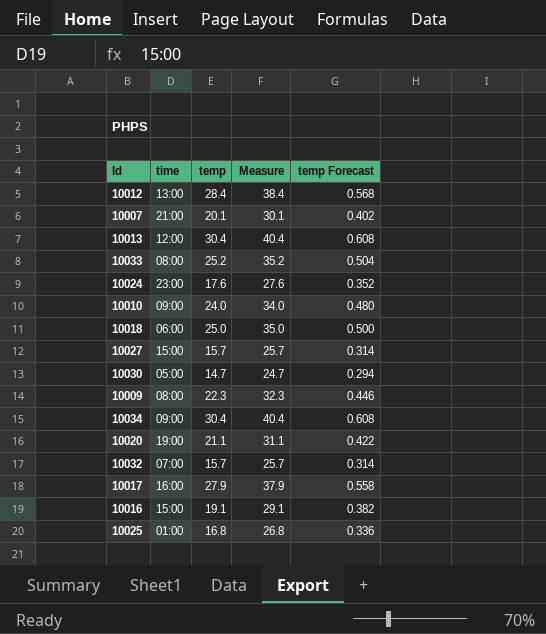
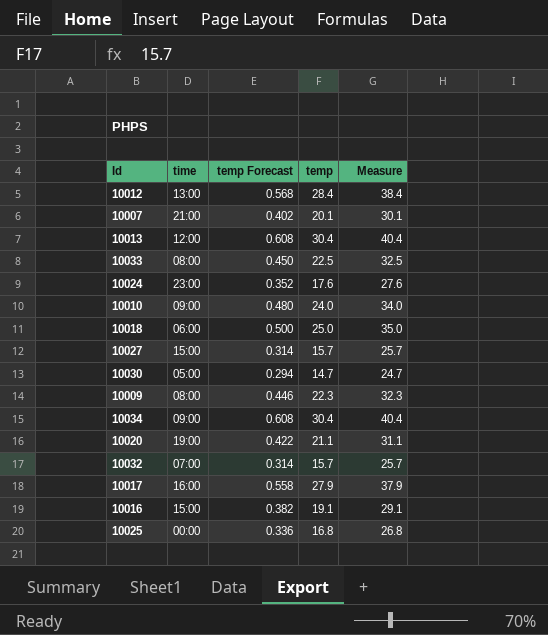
column temp Forecast | position: 5 -> 3
10033 | temp Forecast: 0.504 -> 0.450
10033 | temp: 25.2 -> 22.5
10033 | Measure: 35.2 -> 32.5
10025 | time: 01:00 -> 00:00

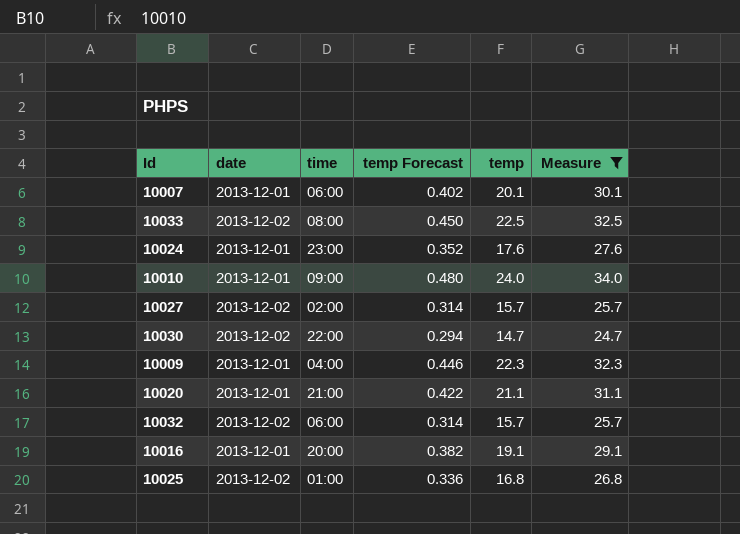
filter: none -> Measure <= 34.0
column date | position: none -> 2
10007 | time: 21:00 -> 06:00
10027 | time: 15:00 -> 02:00
10030 | time: 05:00 -> 22:00
10009 | time: 08:00 -> 04:00
10020 | time: 19:00 -> 21:00
10032 | time: 07:00 -> 06:00
10016 | time: 15:00 -> 20:00
10025 | time: 00:00 -> 01:00

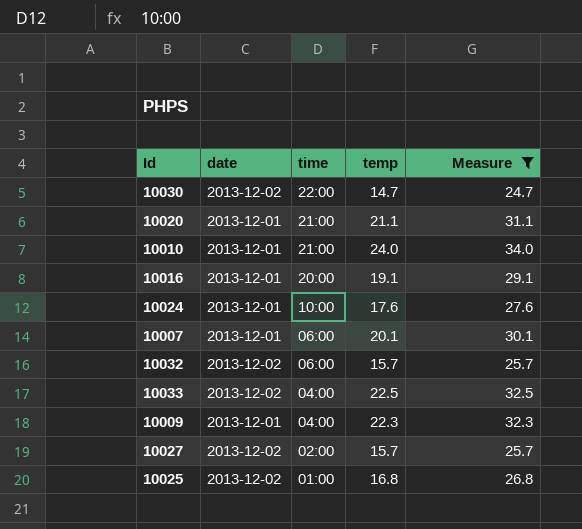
row order: none -> time descending
column temp Forecast | formula: [temp] * 0.02 -> none
10010 | time: 09:00 -> 21:00
10024 | time: 23:00 -> 10:00
10033 | time: 08:00 -> 04:00

